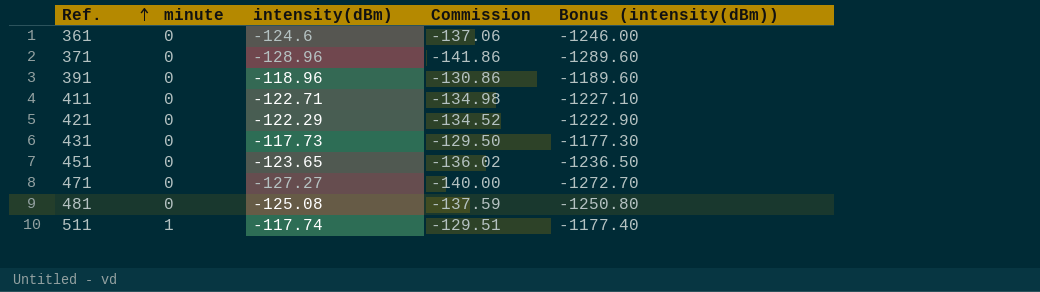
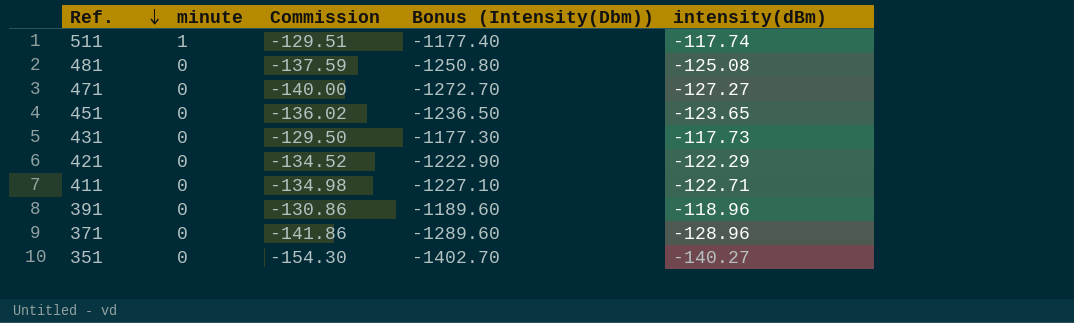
row order: Ref. ascending -> Ref. descending
column name: Bonus (intensity(dBm)) -> Bonus (Intensity(Dbm))
column intensity(dBm) | position: 3 -> 5
row 361: 0 | -124.6 | -137.06 | -1246.00 -> none
row 351: none -> 0 | -154.30 | -1402.70 | -140.27

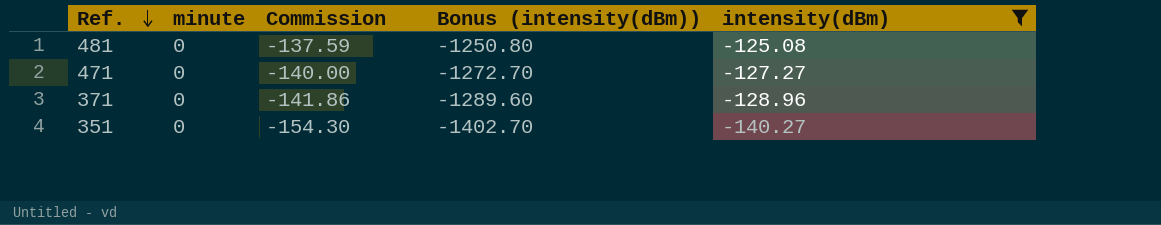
filter: none -> intensity(dBm) <= -125.08
column name: Bonus (Intensity(Dbm)) -> Bonus (intensity(dBm))

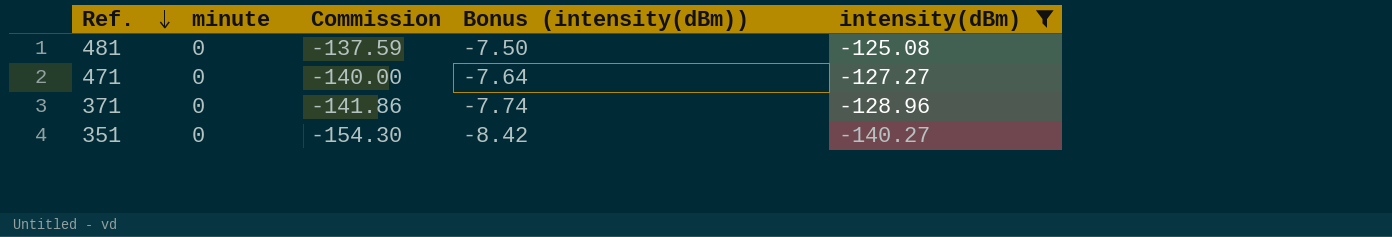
column Bonus (intensity(dBm)) | formula: [intensity(dBm)] * 10 -> [intensity(dBm)] * 0.06

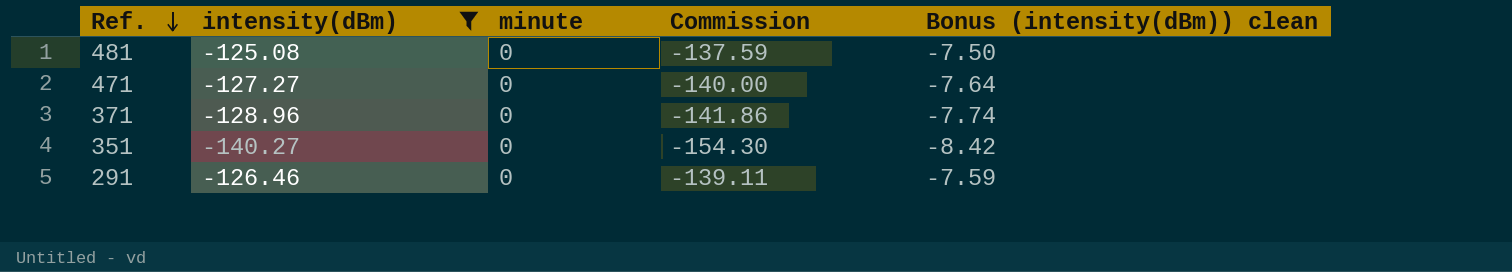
column intensity(dBm) | position: 5 -> 2
column name: Bonus (intensity(dBm)) -> Bonus (intensity(dBm)) clean
row 291: none -> -126.46 | 0 | -139.11 | -7.59

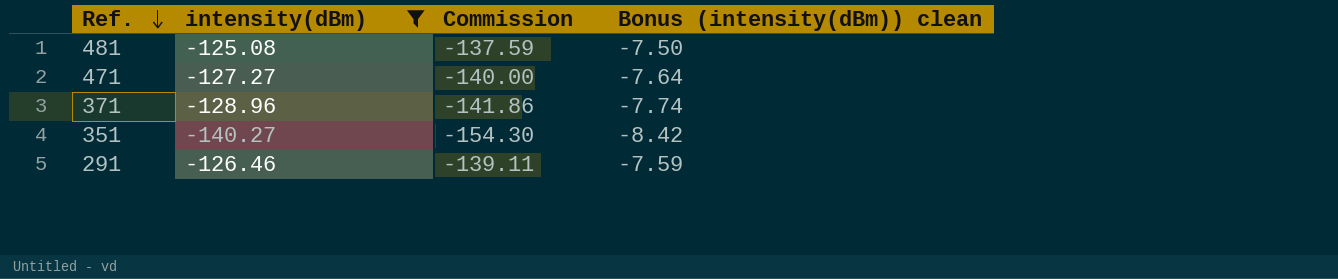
column minute | position: 3 -> none

